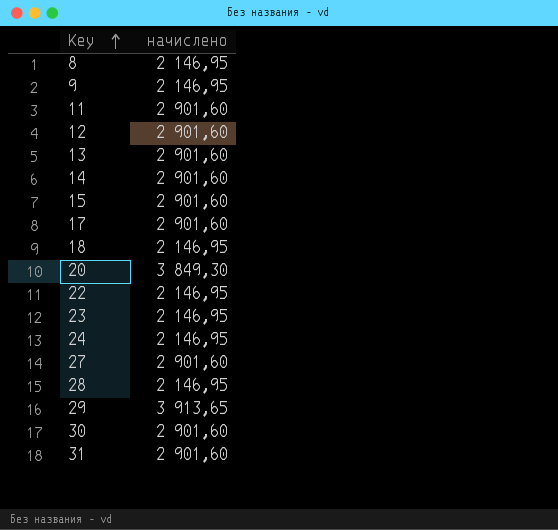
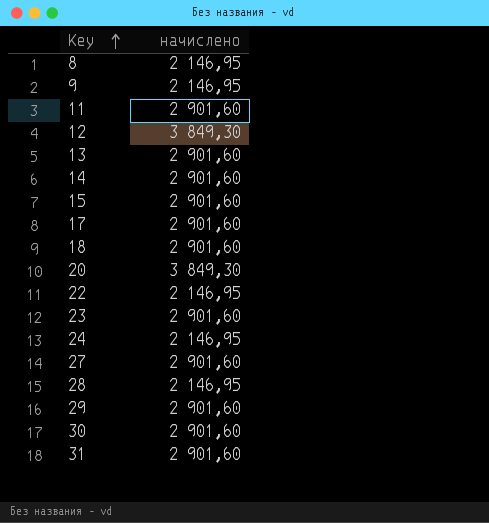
12 | начислено: 2 901,60 -> 3 849,30
18 | начислено: 2 146,95 -> 2 901,60
23 | начислено: 2 146,95 -> 2 901,60
29 | начислено: 3 913,65 -> 2 901,60

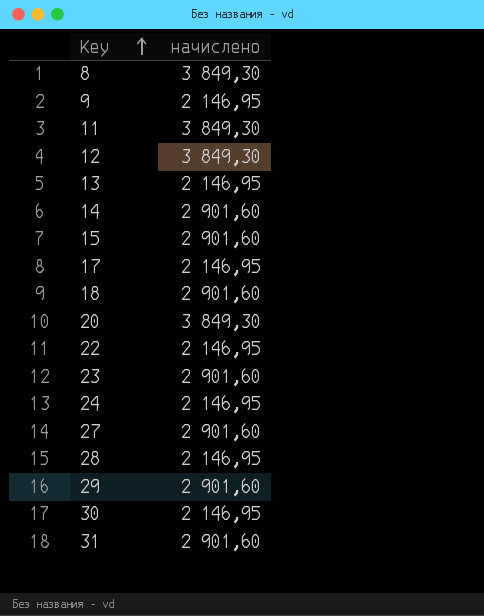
8 | начислено: 2 146,95 -> 3 849,30
11 | начислено: 2 901,60 -> 3 849,30
13 | начислено: 2 901,60 -> 2 146,95
17 | начислено: 2 901,60 -> 2 146,95
30 | начислено: 2 901,60 -> 2 146,95

